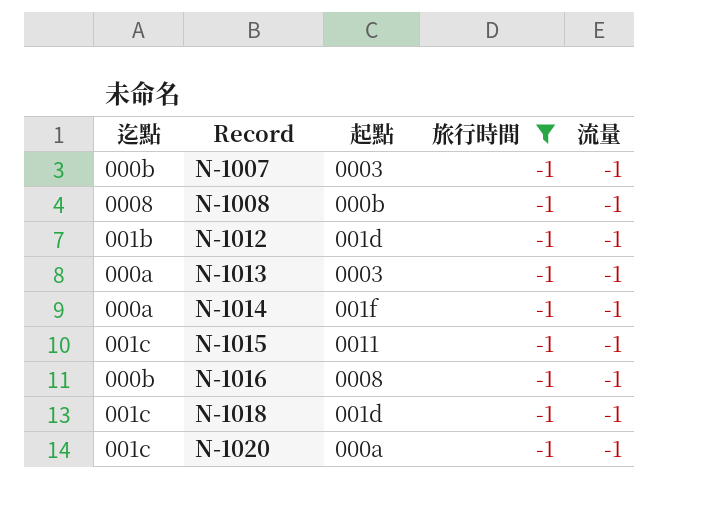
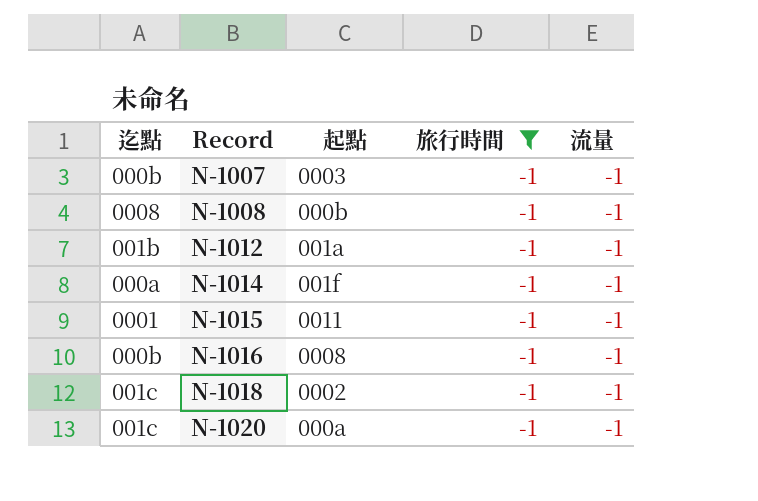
row N-1013: 000a | 0003 | -1 | -1 -> none
N-1012 | 起點: 001d -> 001a
N-1015 | 迄點: 001c -> 0001
N-1018 | 起點: 001d -> 0002

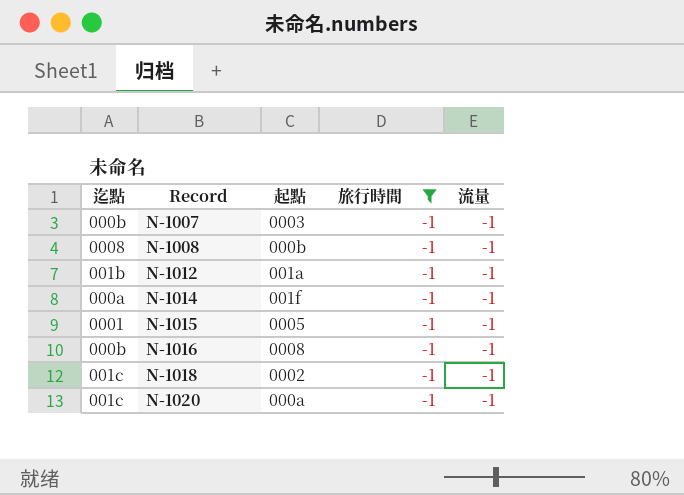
N-1015 | 起點: 0011 -> 0005

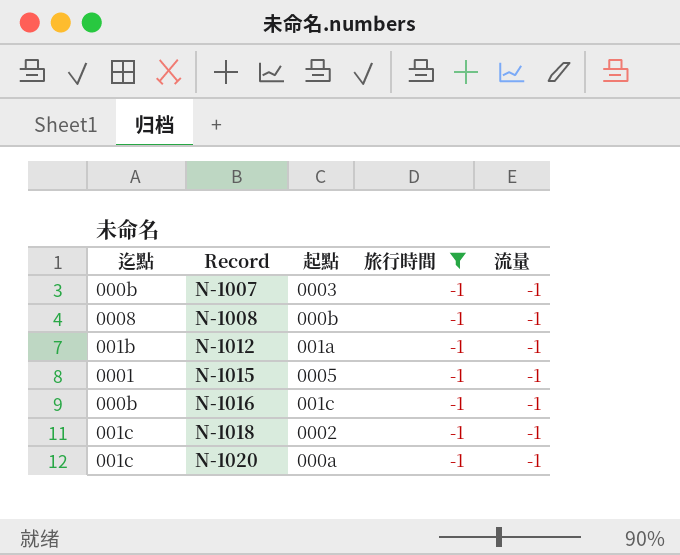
row N-1014: 000a | 001f | -1 | -1 -> none
N-1016 | 起點: 0008 -> 001c

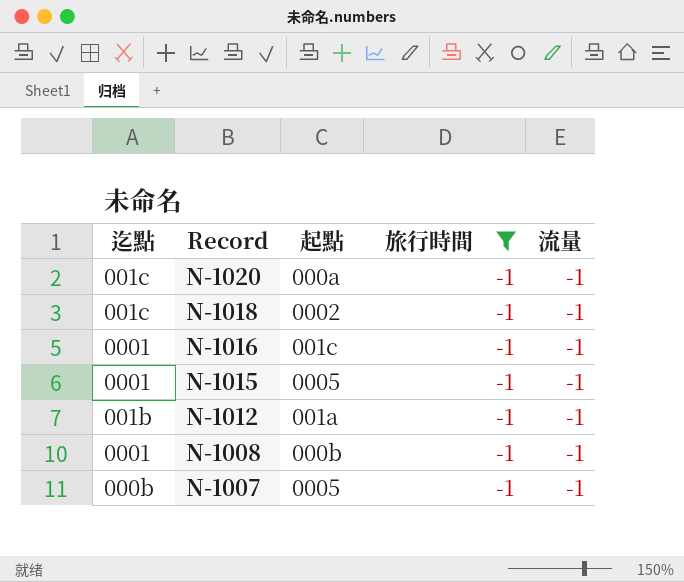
row order: Record ascending -> Record descending
N-1016 | 迄點: 000b -> 0001
N-1008 | 迄點: 0008 -> 0001
N-1007 | 起點: 0003 -> 0005

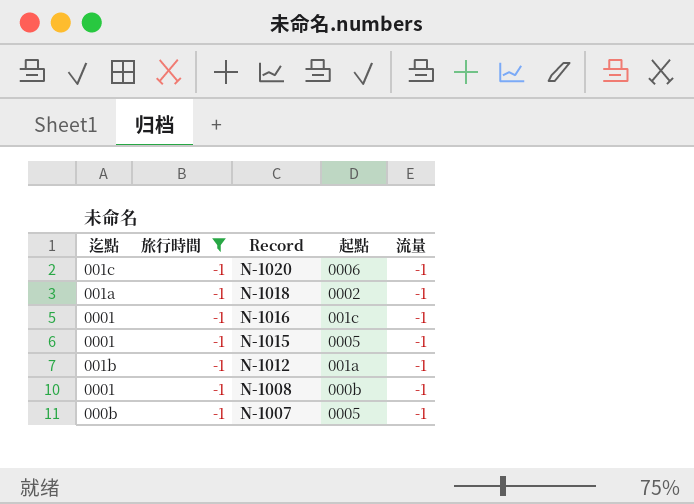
column 旅行時間 | position: 4 -> 2
N-1020 | 起點: 000a -> 0006
N-1018 | 迄點: 001c -> 001a

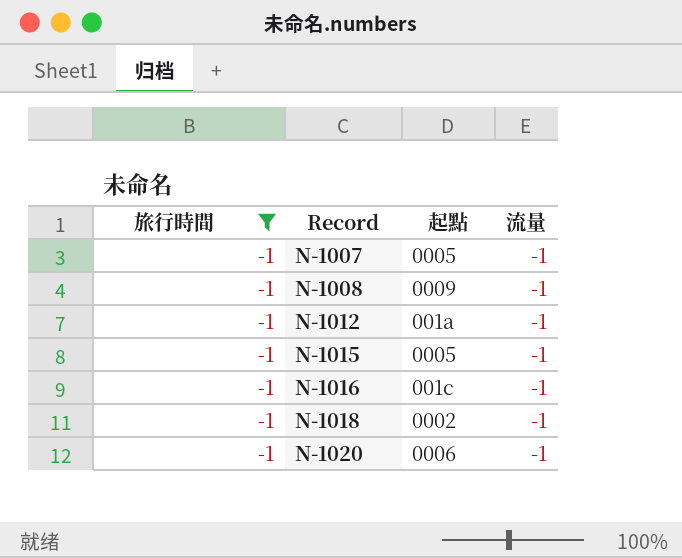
row order: Record descending -> Record ascending
column 迄點 | position: 1 -> none
N-1008 | 起點: 000b -> 0009

